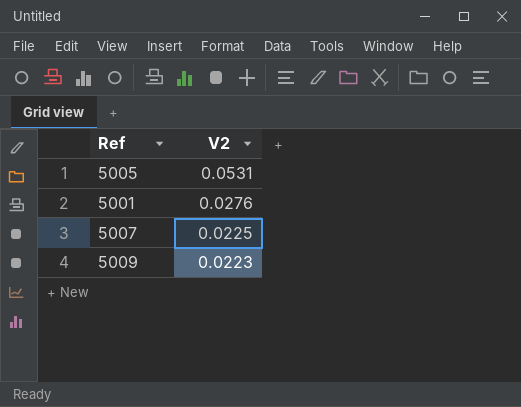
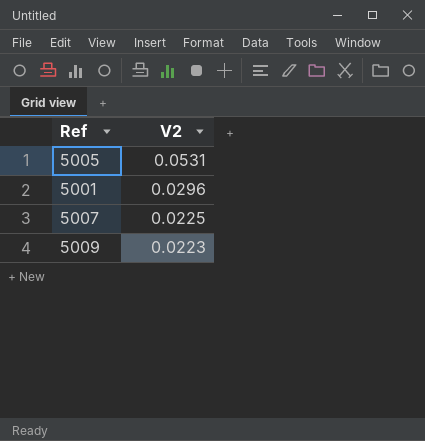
5001 | V2: 0.0276 -> 0.0296

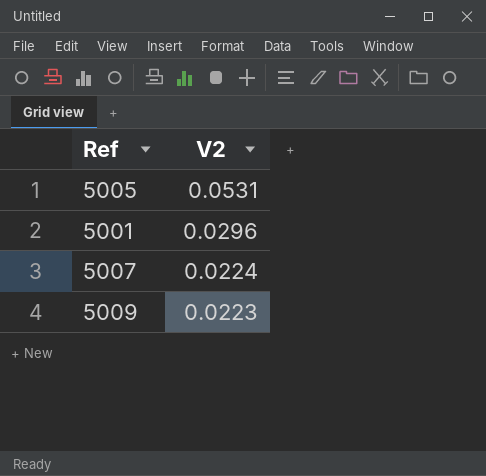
5007 | V2: 0.0225 -> 0.0224

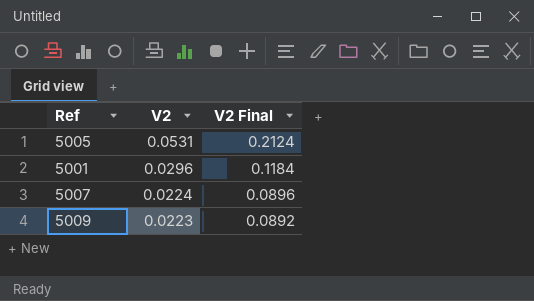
column V2 Final | formula: none -> [V2] * 4

